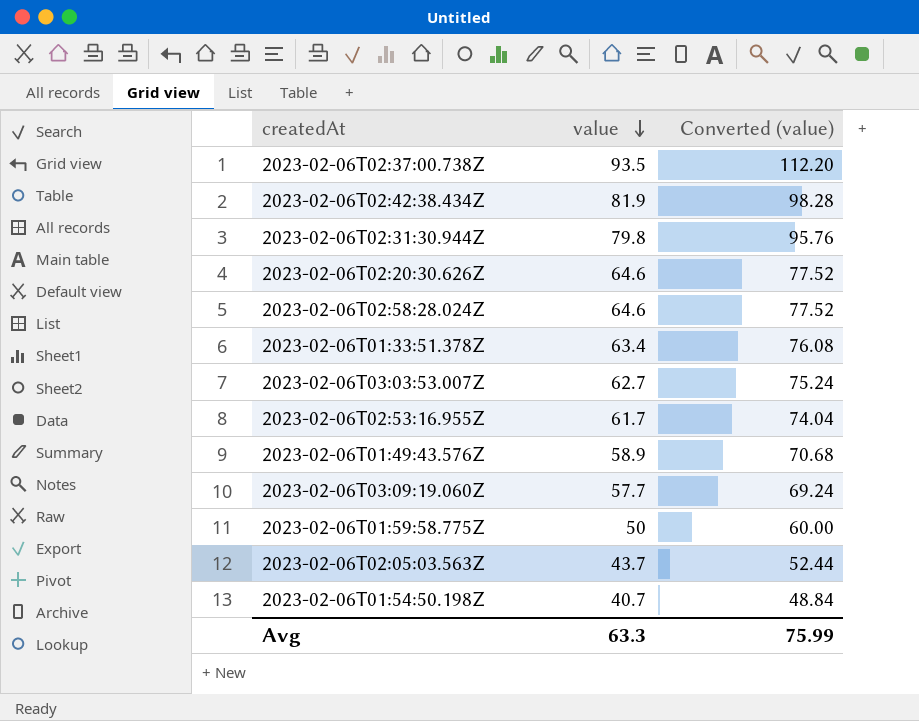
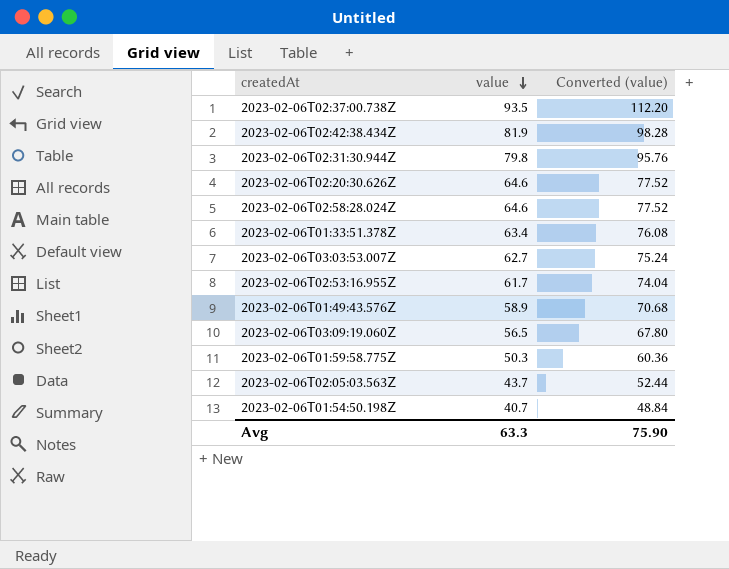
2023-02-06T03:09:19.060Z | value: 57.7 -> 56.5
2023-02-06T03:09:19.060Z | Converted (value): 69.24 -> 67.80
2023-02-06T01:59:58.775Z | value: 50 -> 50.3
2023-02-06T01:59:58.775Z | Converted (value): 60.00 -> 60.36
Avg | Converted (value): 75.99 -> 75.90

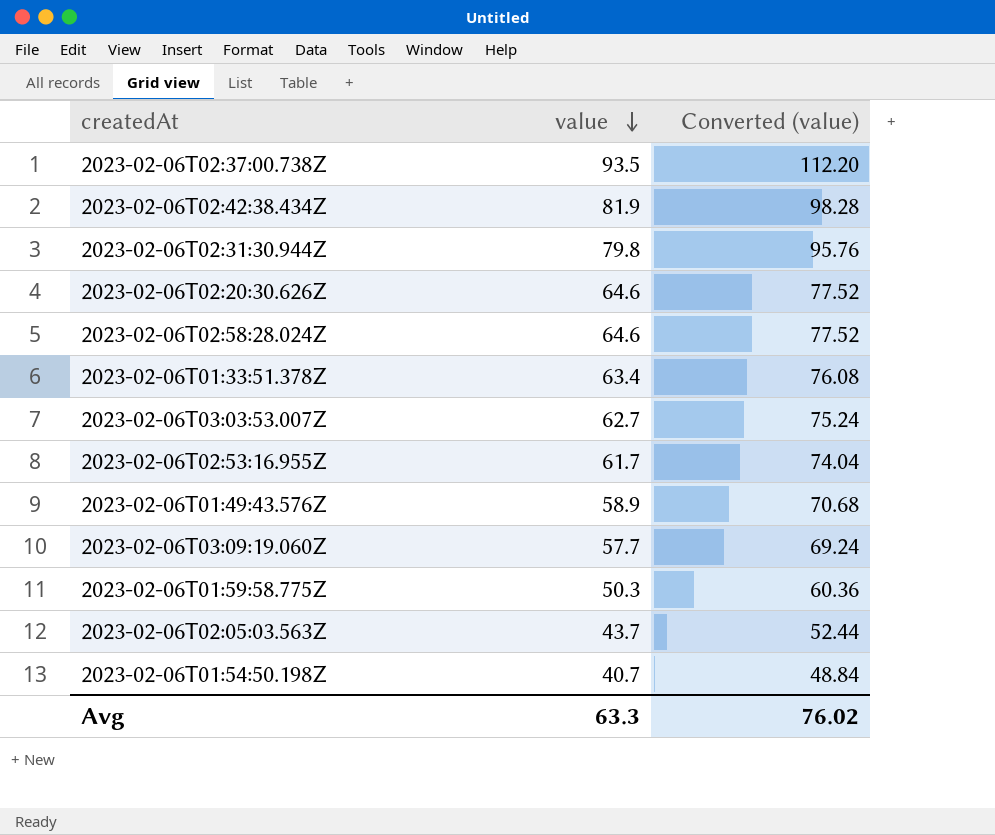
2023-02-06T03:09:19.060Z | value: 56.5 -> 57.7
2023-02-06T03:09:19.060Z | Converted (value): 67.80 -> 69.24
Avg | Converted (value): 75.90 -> 76.02

